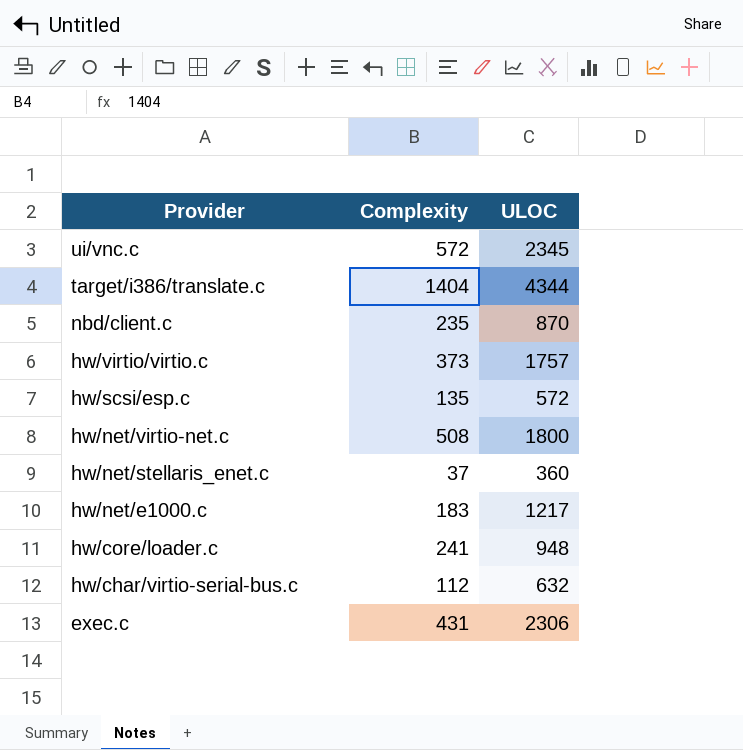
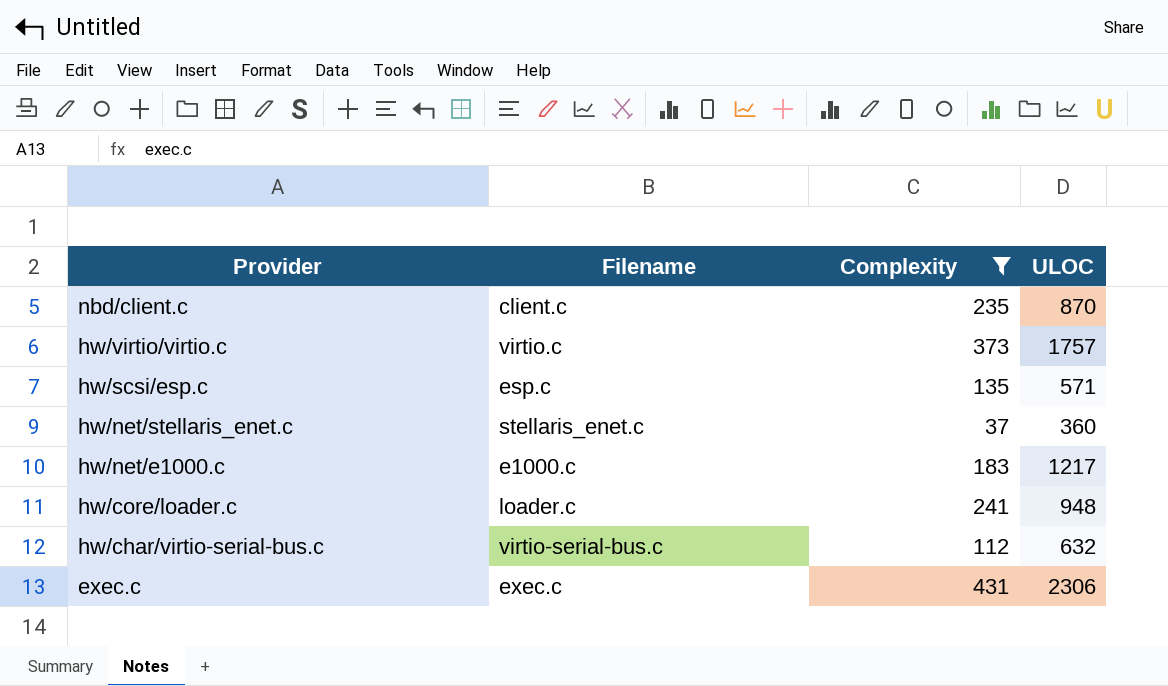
filter: none -> Complexity <= 431
column Filename | position: none -> 2
hw/scsi/esp.c | ULOC: 572 -> 571

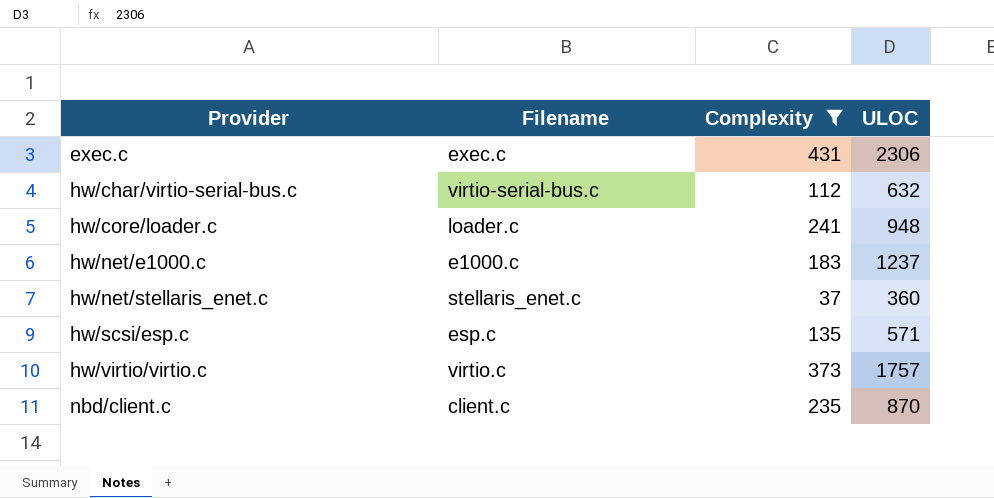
row order: Provider descending -> Provider ascending
hw/net/e1000.c | ULOC: 1217 -> 1237

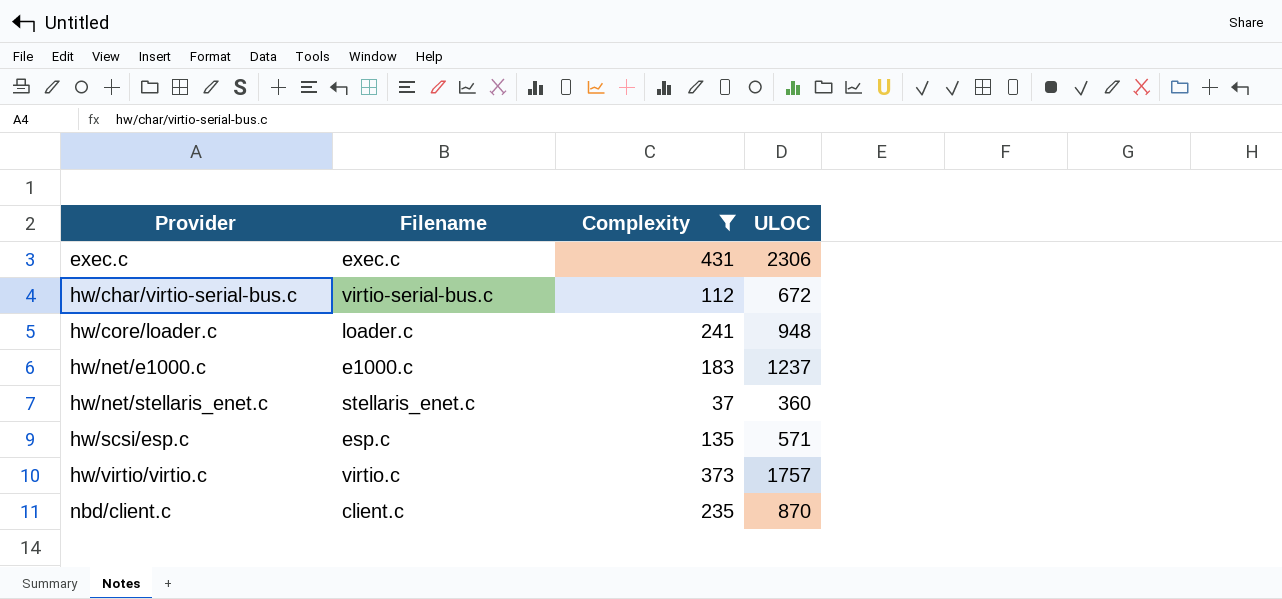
hw/char/virtio-serial-bus.c | ULOC: 632 -> 672

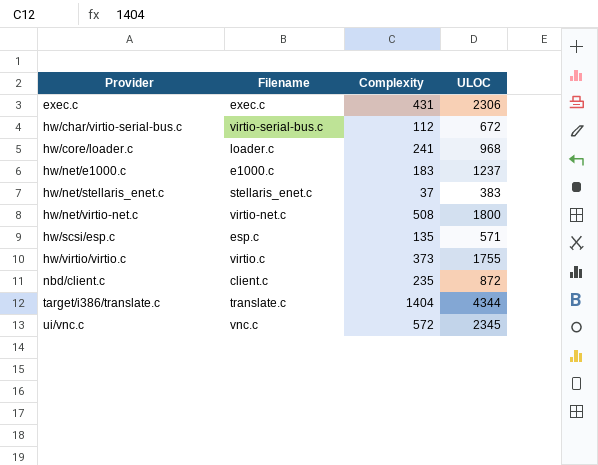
filter: Complexity <= 431 -> none
hw/core/loader.c | ULOC: 948 -> 968
hw/net/stellaris_enet.c | ULOC: 360 -> 383
hw/virtio/virtio.c | ULOC: 1757 -> 1755
nbd/client.c | ULOC: 870 -> 872

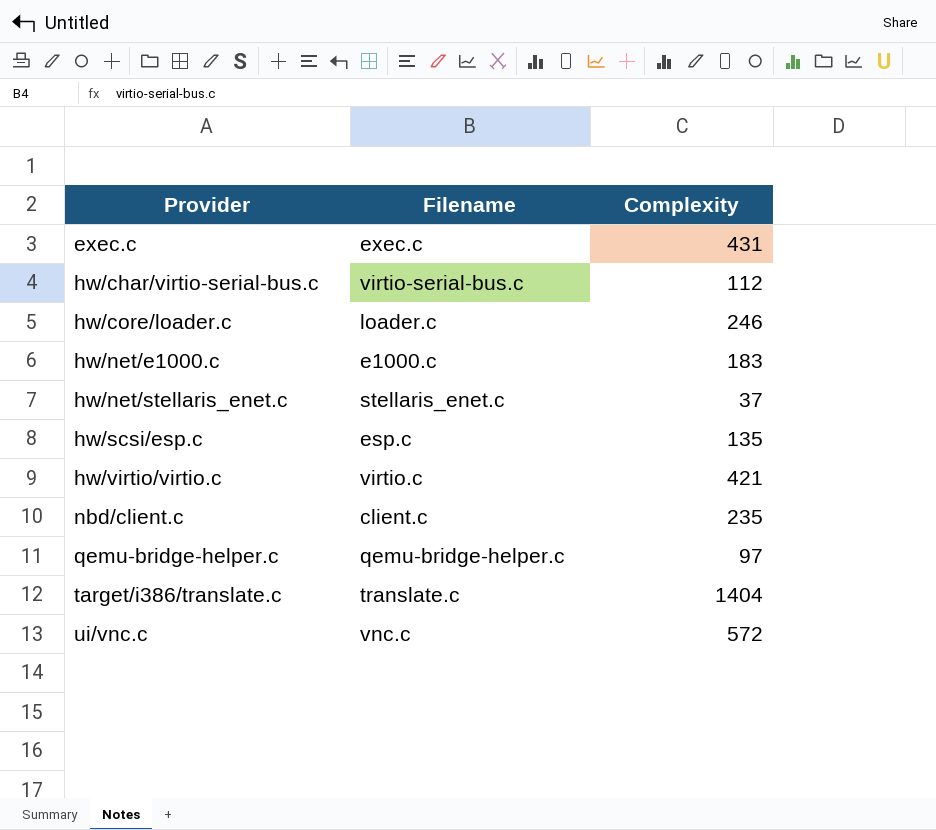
column ULOC | position: 4 -> none
row hw/net/virtio-net.c: virtio-net.c | 508 | 1800 -> none
hw/core/loader.c | Complexity: 241 -> 246
hw/virtio/virtio.c | Complexity: 373 -> 421
row qemu-bridge-helper.c: none -> qemu-bridge-helper.c | 97

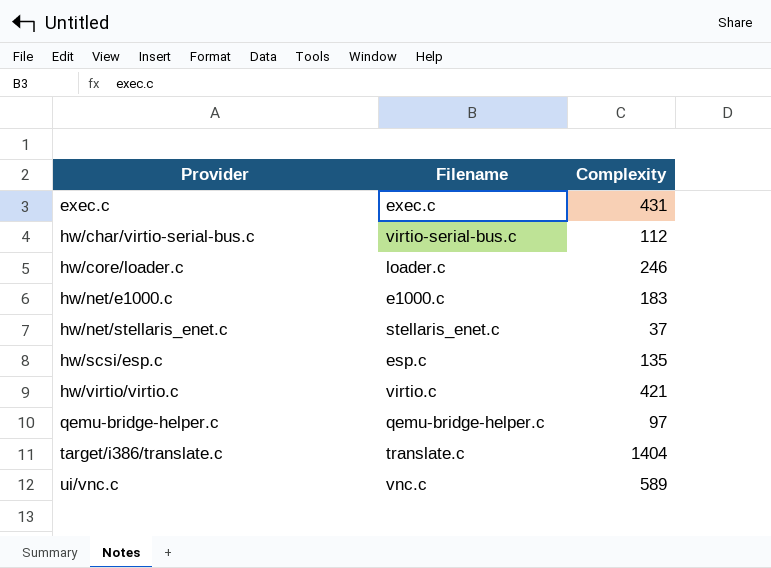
row nbd/client.c: client.c | 235 -> none
ui/vnc.c | Complexity: 572 -> 589

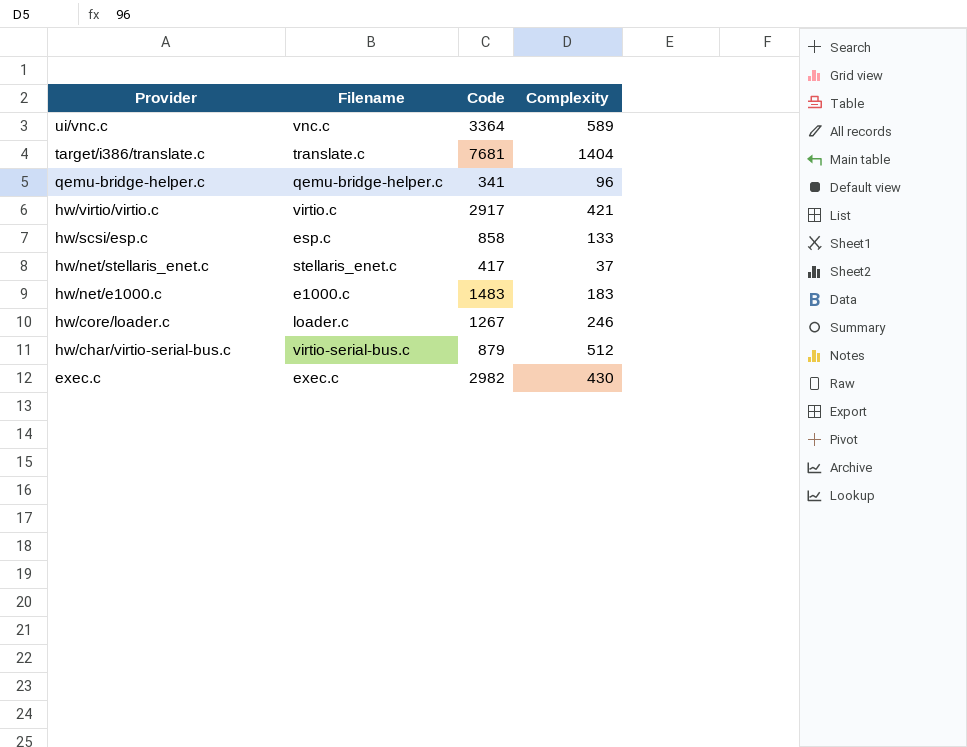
row order: Provider ascending -> Provider descending
column Code | position: none -> 3
qemu-bridge-helper.c | Complexity: 97 -> 96
hw/scsi/esp.c | Complexity: 135 -> 133
hw/char/virtio-serial-bus.c | Complexity: 112 -> 512
exec.c | Complexity: 431 -> 430

